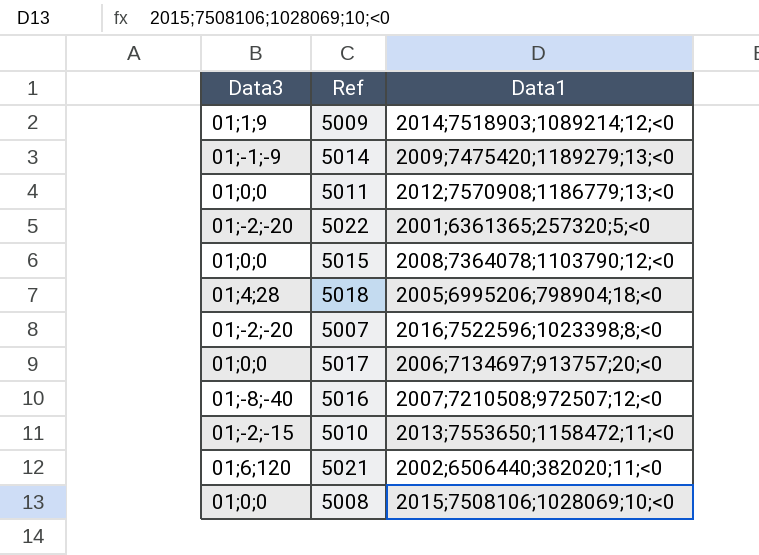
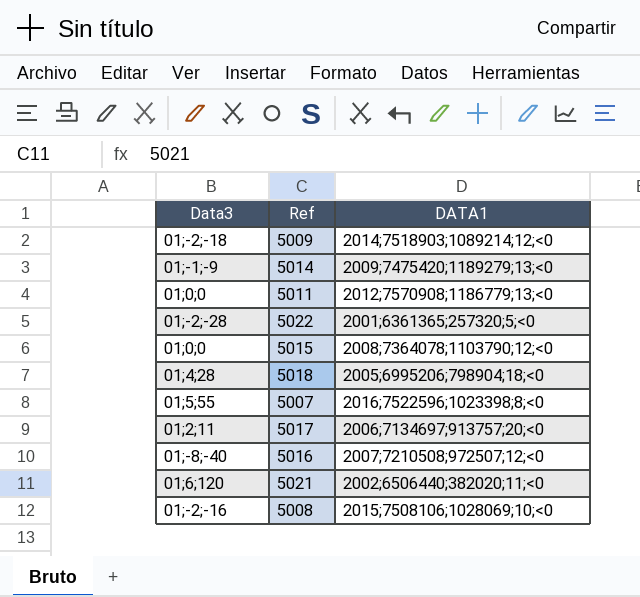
column name: Data1 -> DATA1
row 5010: 01;-2;-15 | 2013;7553650;1158472;11;<0 -> none
5009 | Data3: 01;1;9 -> 01;-2;-18
5022 | Data3: 01;-2;-20 -> 01;-2;-28
5007 | Data3: 01;-2;-20 -> 01;5;55
5017 | Data3: 01;0;0 -> 01;2;11
5008 | Data3: 01;0;0 -> 01;-2;-16

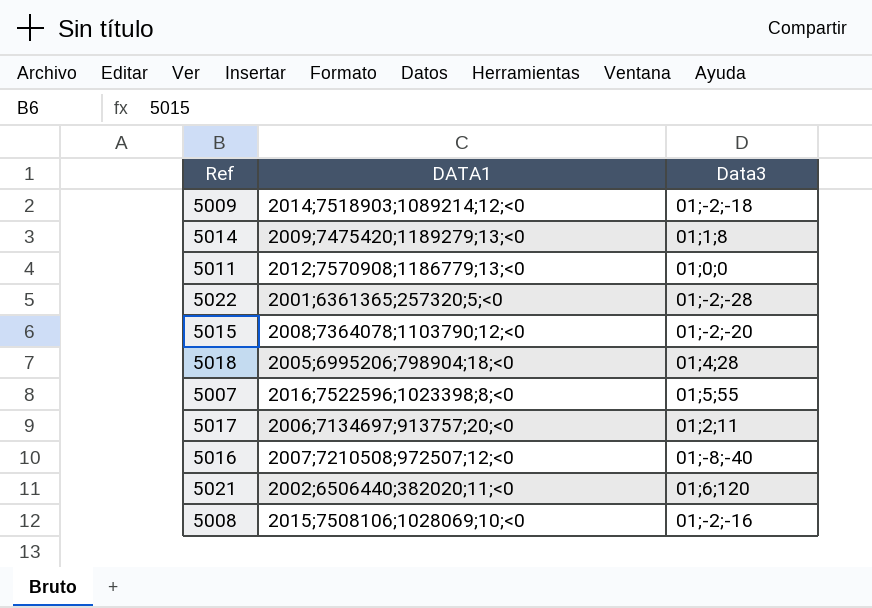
column Data3 | position: 1 -> 3
5014 | Data3: 01;-1;-9 -> 01;1;8
5015 | Data3: 01;0;0 -> 01;-2;-20

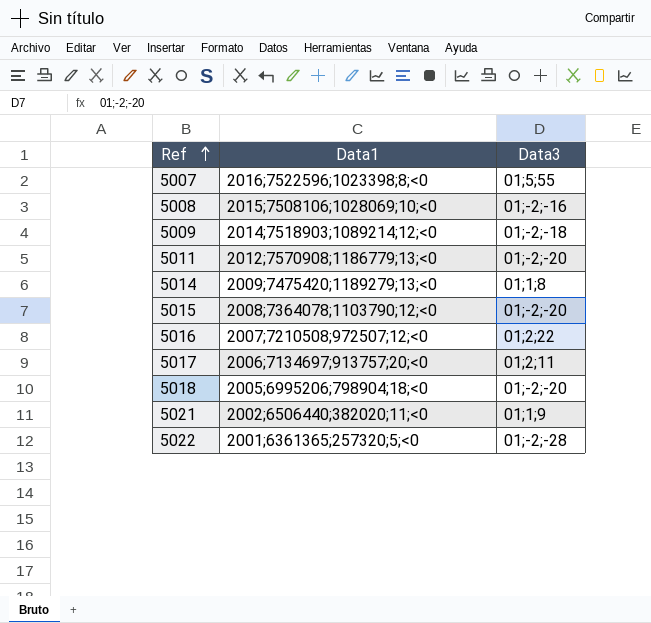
row order: none -> Ref ascending
column name: DATA1 -> Data1
5011 | Data3: 01;0;0 -> 01;-2;-20
5016 | Data3: 01;-8;-40 -> 01;2;22
5018 | Data3: 01;4;28 -> 01;-2;-20
5021 | Data3: 01;6;120 -> 01;1;9

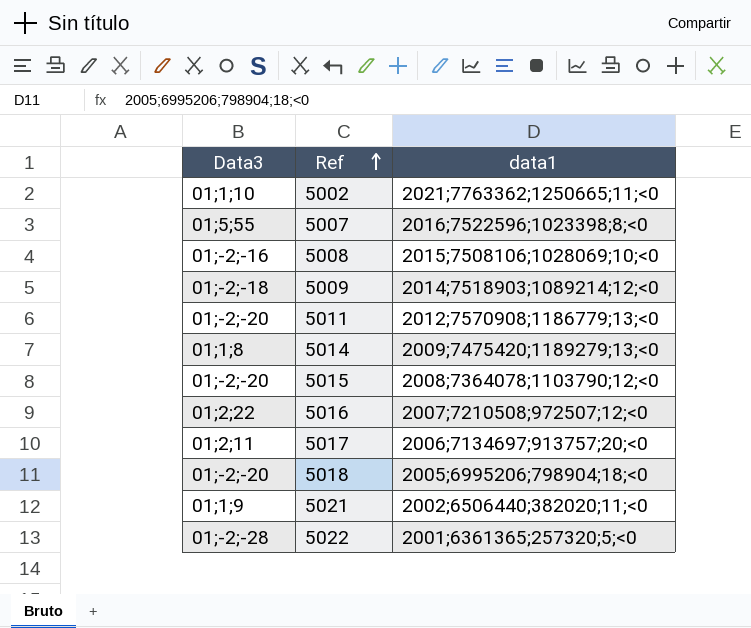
column Data3 | position: 3 -> 1
column name: Data1 -> data1
row 5002: none -> 01;1;10 | 2021;7763362;1250665;11;<0

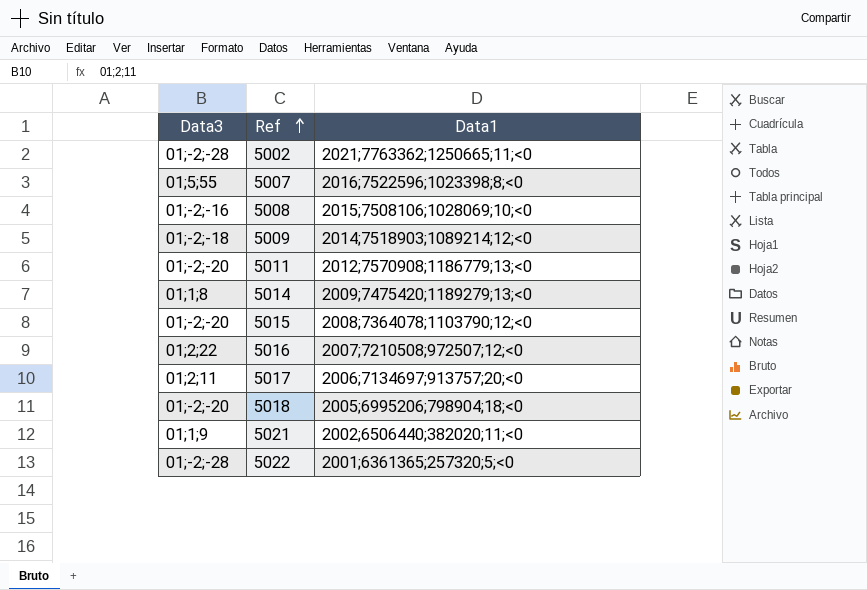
column name: data1 -> Data1
5002 | Data3: 01;1;10 -> 01;-2;-28

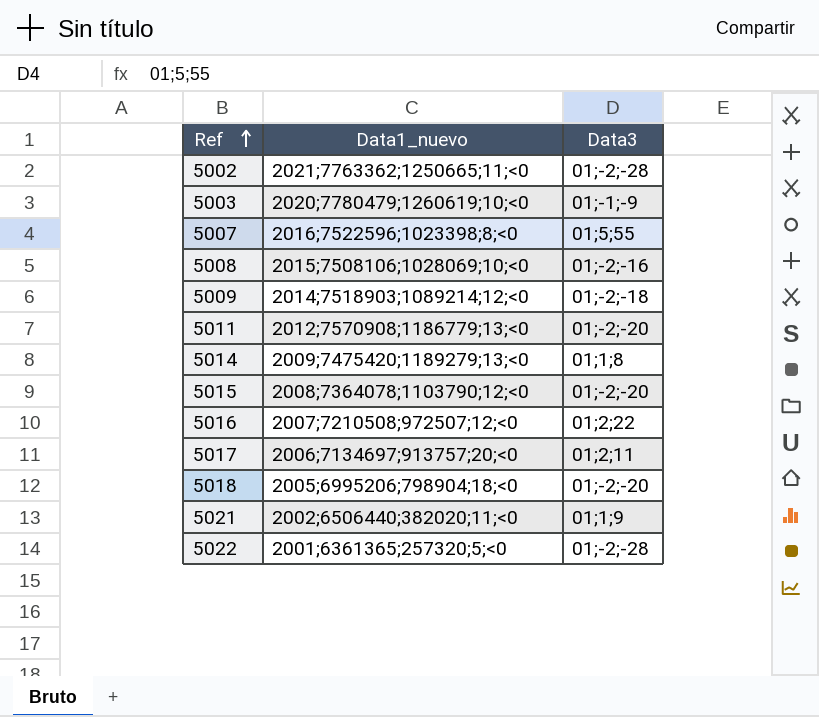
column name: Data1 -> Data1_nuevo
column Data3 | position: 1 -> 3
row 5003: none -> 2020;7780479;1260619;10;<0 | 01;-1;-9

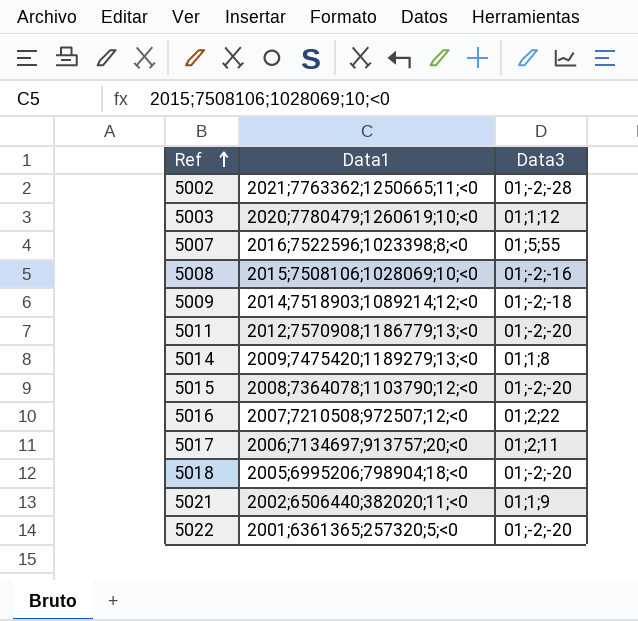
column name: Data1_nuevo -> Data1
5003 | Data3: 01;-1;-9 -> 01;1;12
5022 | Data3: 01;-2;-28 -> 01;-2;-20

